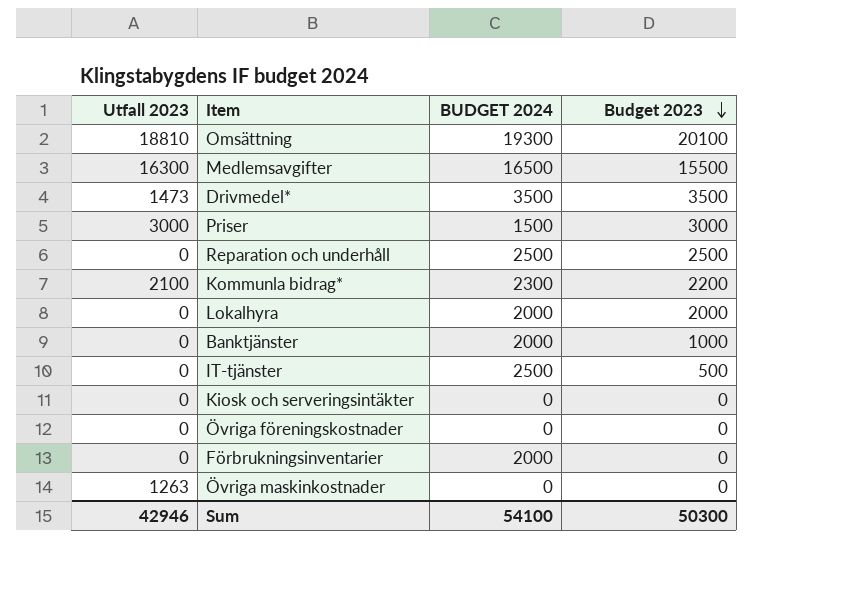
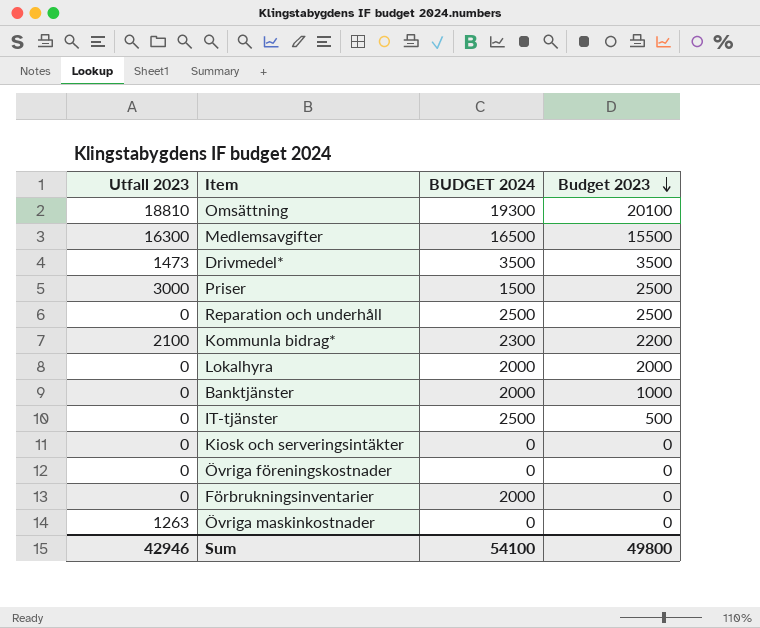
Priser | Budget 2023: 3000 -> 2500
Sum | Budget 2023: 50300 -> 49800

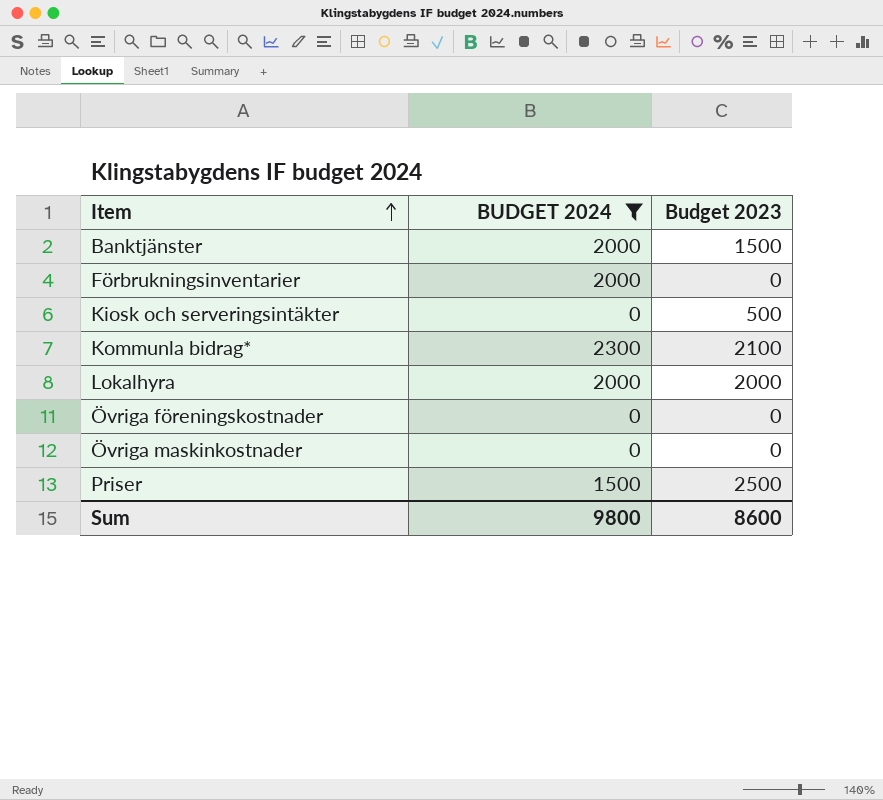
filter: none -> BUDGET 2024 <= 2300
row order: Budget 2023 descending -> Item ascending
column Utfall 2023 | position: 1 -> none
Banktjänster | Budget 2023: 1000 -> 1500
Kiosk och serveringsintäkter | Budget 2023: 0 -> 500
Kommunla bidrag* | Budget 2023: 2200 -> 2100
Sum | BUDGET 2024: 54100 -> 9800
Sum | Budget 2023: 49800 -> 8600

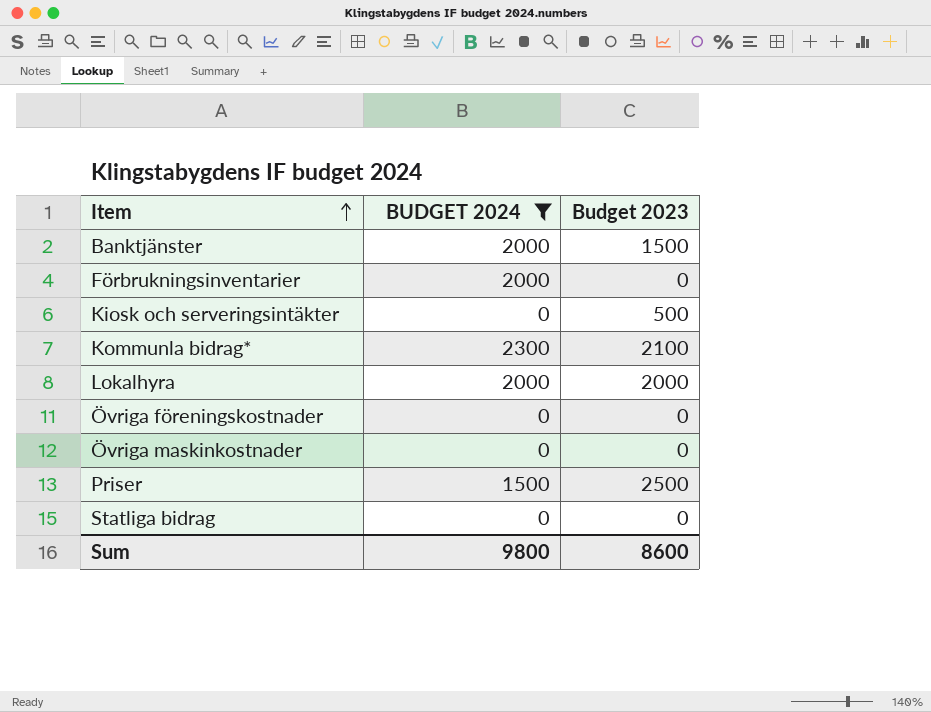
row Statliga bidrag: none -> 0 | 0

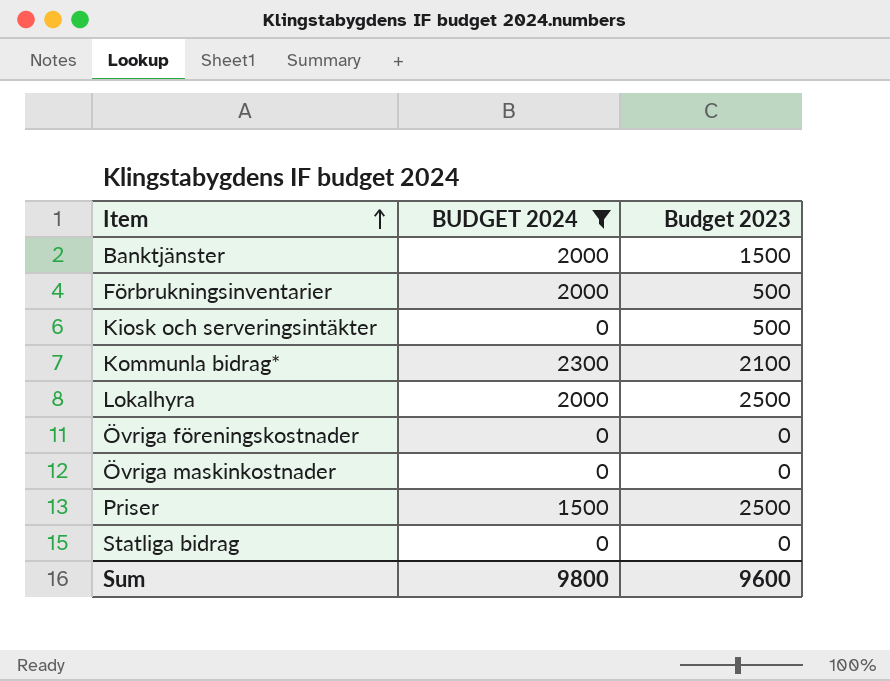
Förbrukningsinventarier | Budget 2023: 0 -> 500
Lokalhyra | Budget 2023: 2000 -> 2500
Sum | Budget 2023: 8600 -> 9600

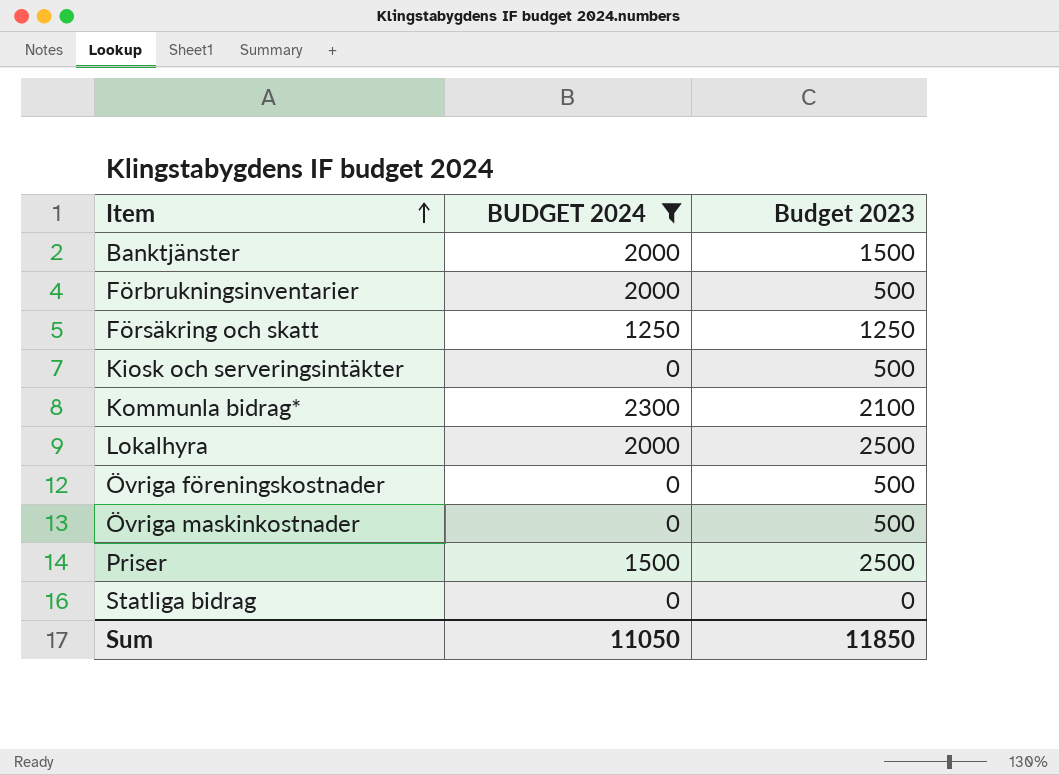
row Försäkring och skatt: none -> 1250 | 1250
Övriga föreningskostnader | Budget 2023: 0 -> 500
Övriga maskinkostnader | Budget 2023: 0 -> 500
Sum | BUDGET 2024: 9800 -> 11050
Sum | Budget 2023: 9600 -> 11850

